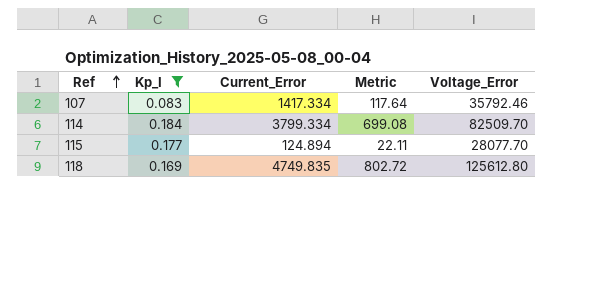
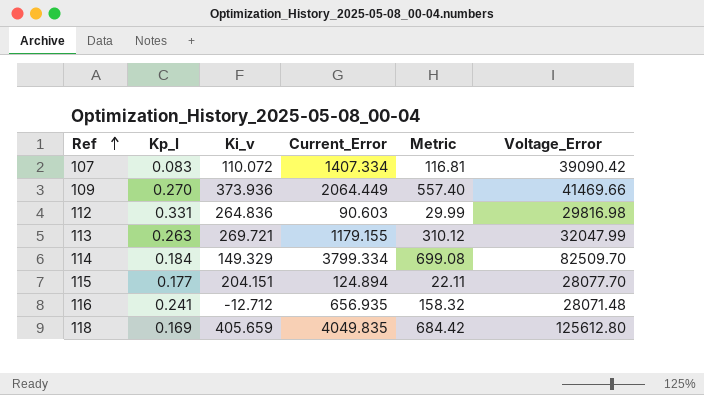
filter: Kp_I <= 0.184 -> none
column Ki_v | position: none -> 3
107 | Current_Error: 1417.334 -> 1407.334
107 | Metric: 117.64 -> 116.81
107 | Voltage_Error: 35792.46 -> 39090.42
118 | Current_Error: 4749.835 -> 4049.835
118 | Metric: 802.72 -> 684.42

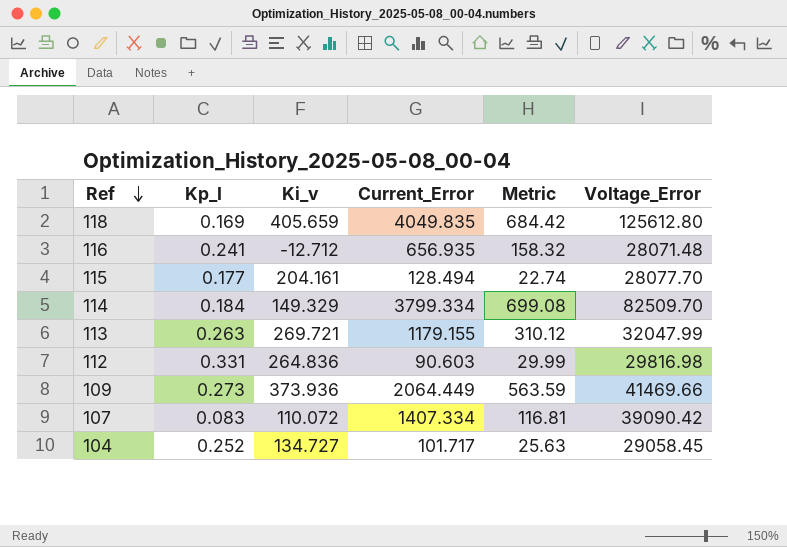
row order: Ref ascending -> Ref descending
115 | Ki_v: 204.151 -> 204.161
115 | Current_Error: 124.894 -> 128.494
115 | Metric: 22.11 -> 22.74
109 | Kp_I: 0.270 -> 0.273
109 | Metric: 557.40 -> 563.59
row 104: none -> 0.252 | 134.727 | 101.717 | 25.63 | 29058.45

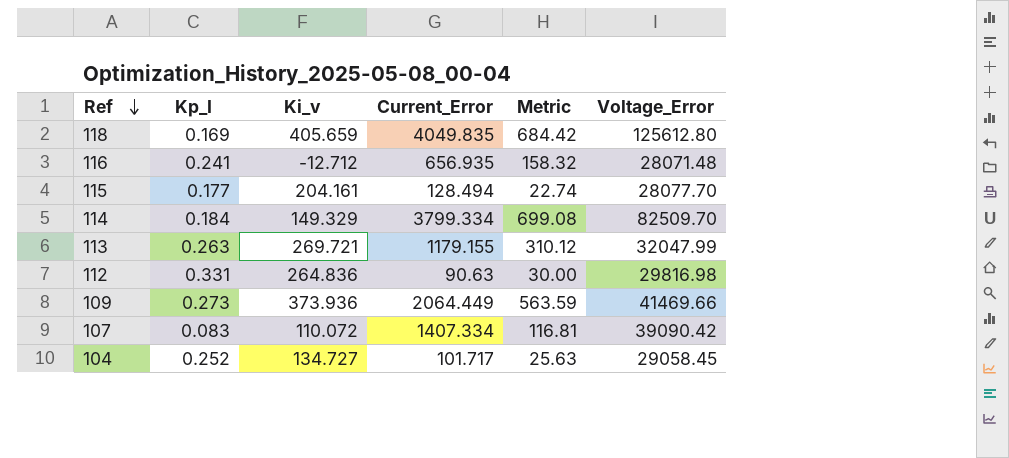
112 | Current_Error: 90.603 -> 90.63
112 | Metric: 29.99 -> 30.00

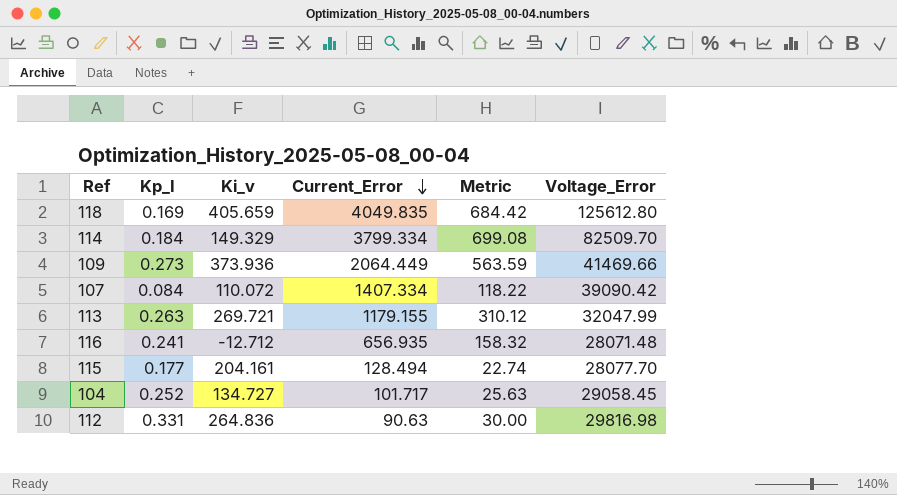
row order: Ref descending -> Current_Error descending
107 | Kp_I: 0.083 -> 0.084
107 | Metric: 116.81 -> 118.22

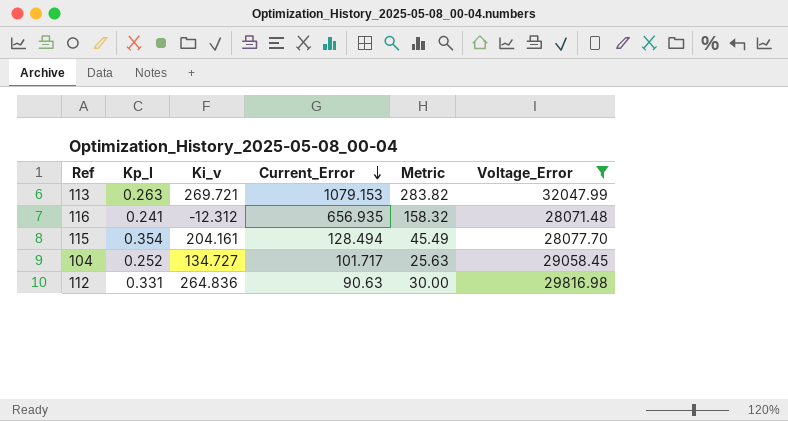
filter: none -> Voltage_Error <= 32047.99
113 | Current_Error: 1179.155 -> 1079.153
113 | Metric: 310.12 -> 283.82
116 | Ki_v: -12.712 -> -12.312
115 | Kp_I: 0.177 -> 0.354
115 | Metric: 22.74 -> 45.49

